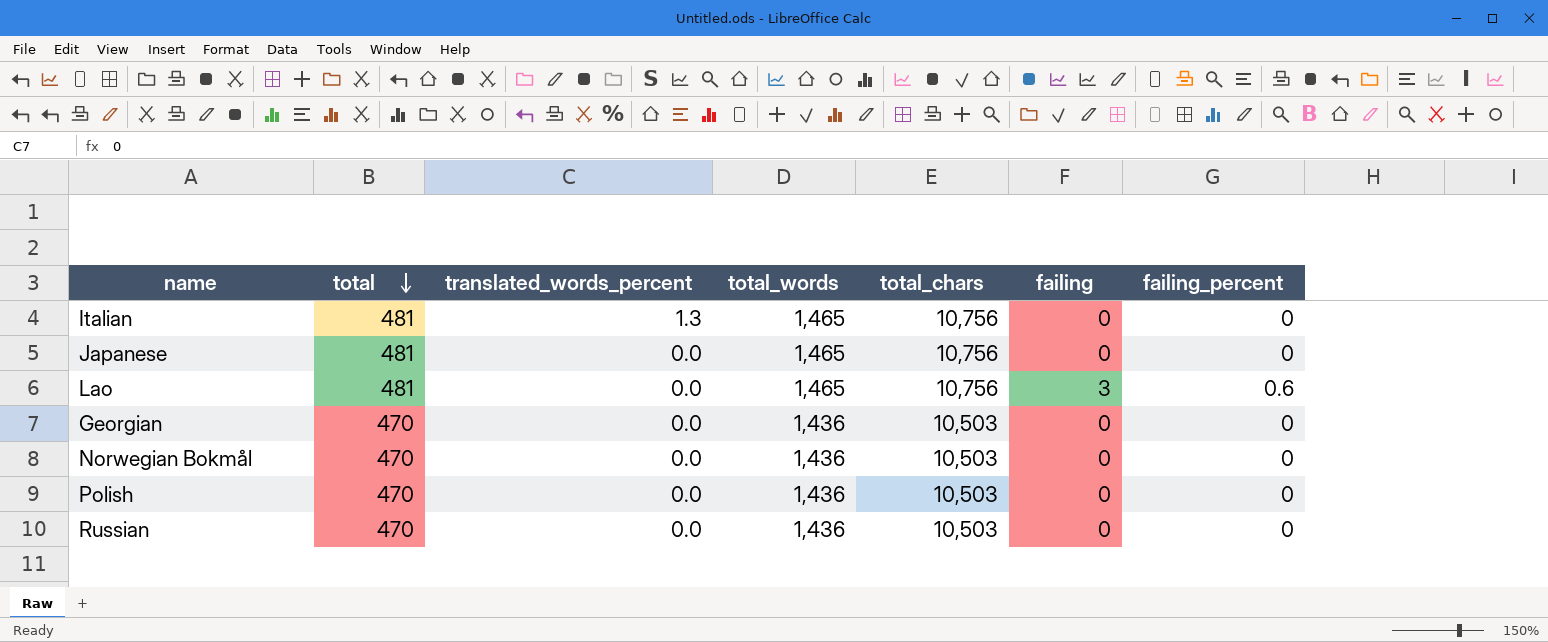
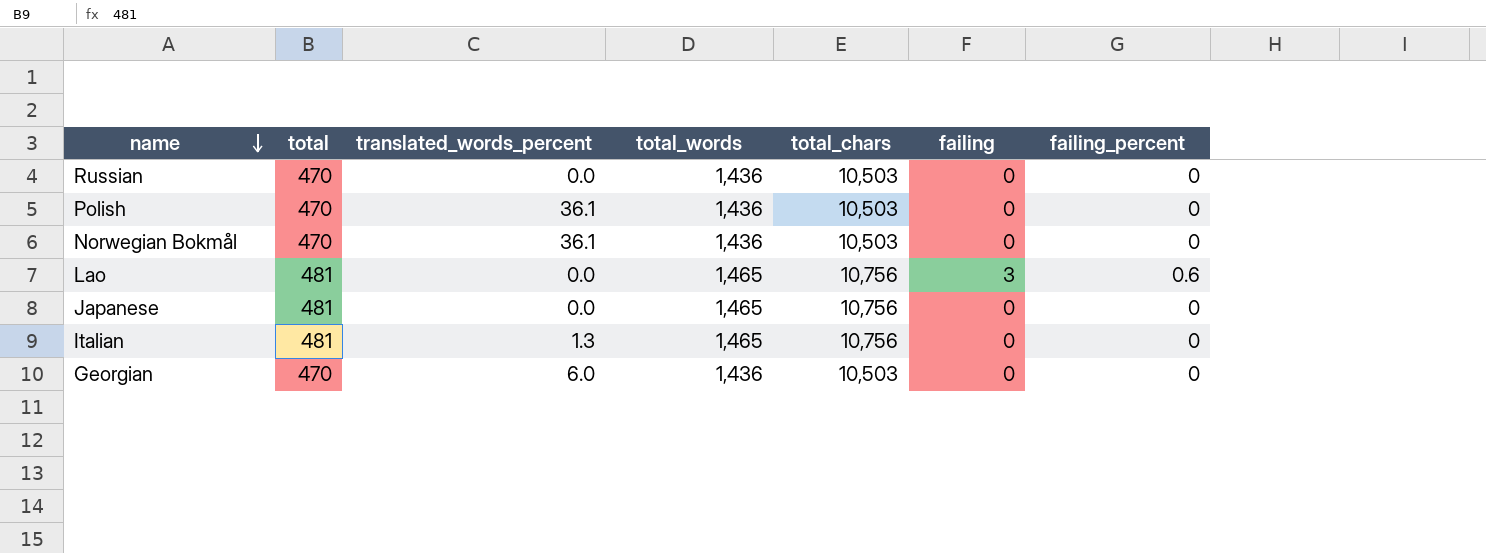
row order: total descending -> name descending
Polish | translated_words_percent: 0.0 -> 36.1
Norwegian Bokmål | translated_words_percent: 0.0 -> 36.1
Georgian | translated_words_percent: 0.0 -> 6.0

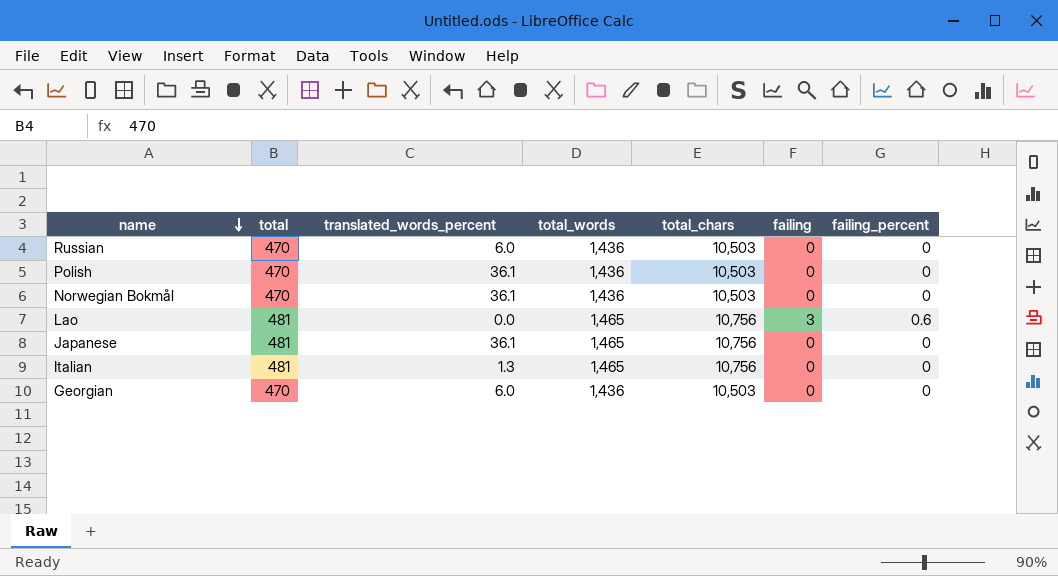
Russian | translated_words_percent: 0.0 -> 6.0
Japanese | translated_words_percent: 0.0 -> 36.1

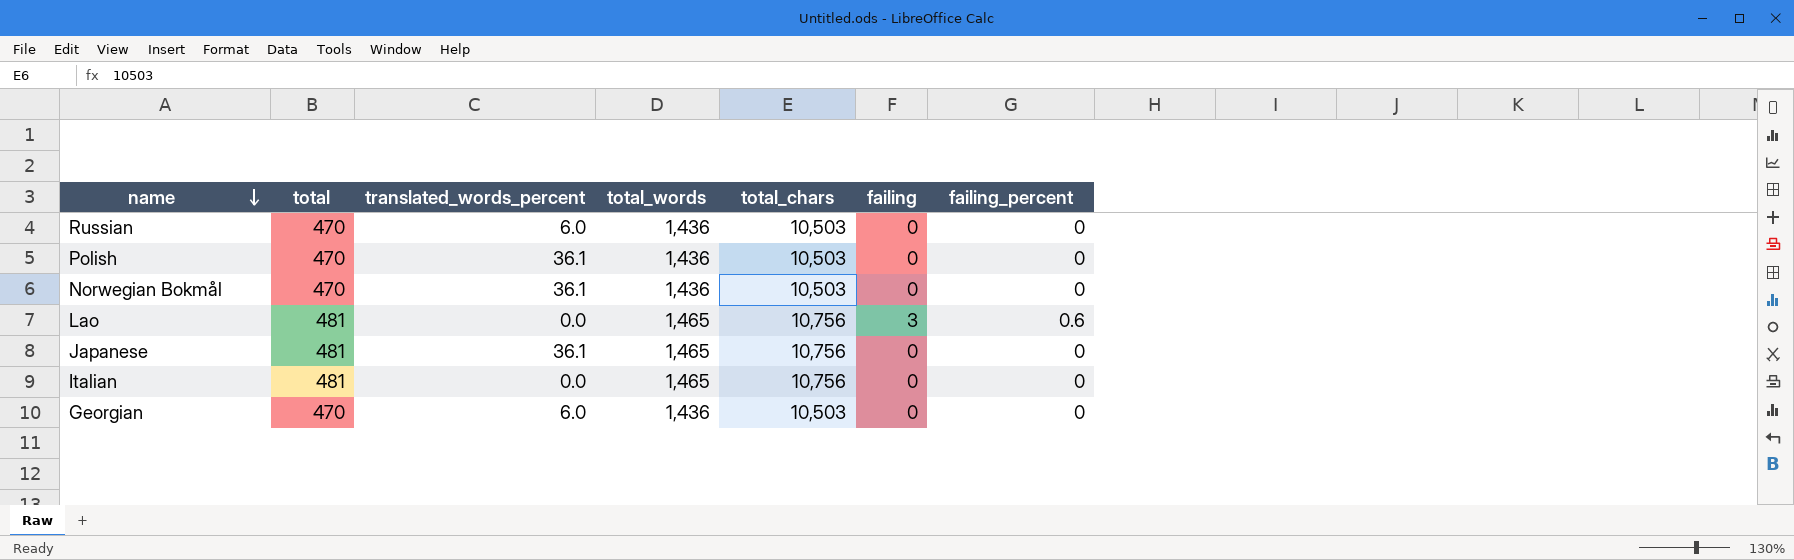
Italian | translated_words_percent: 1.3 -> 0.0

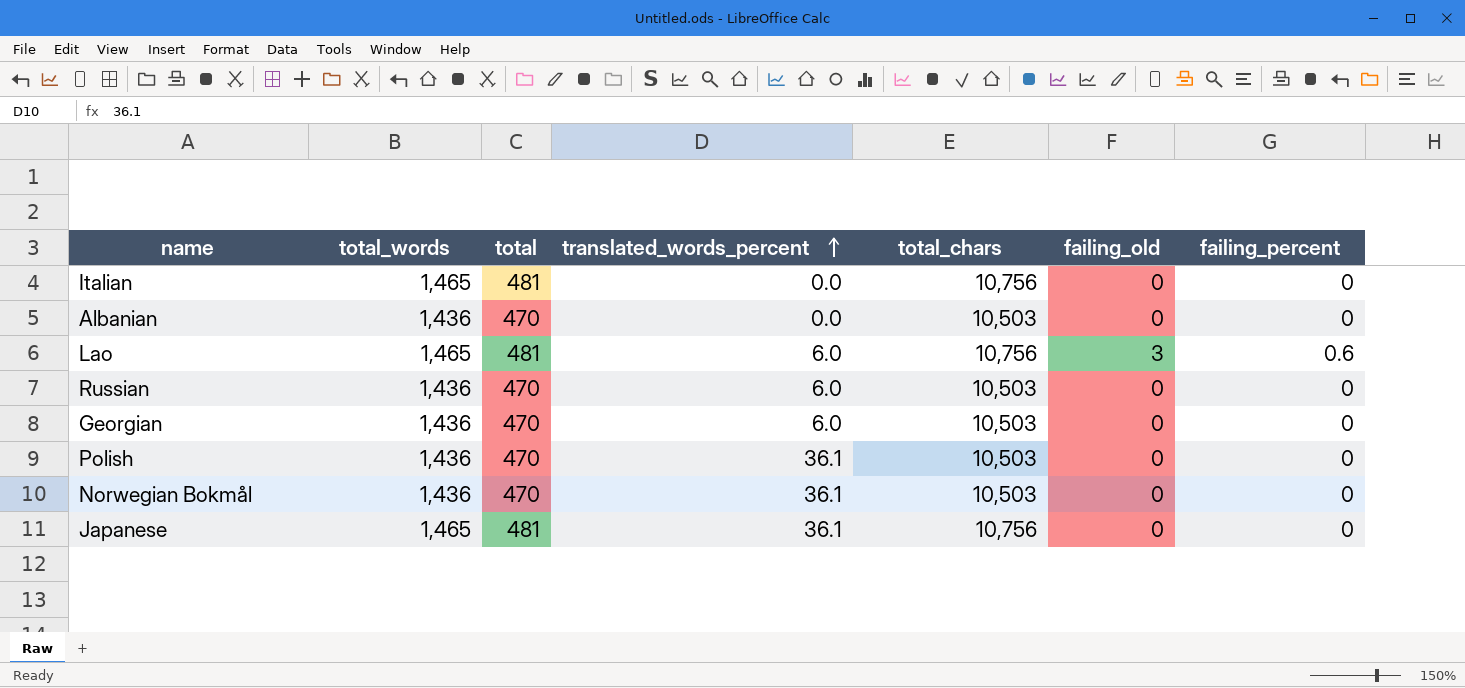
row order: name descending -> translated_words_percent ascending
column total_words | position: 4 -> 2
column name: failing -> failing_old
row Albanian: none -> 1,436 | 470 | 0.0 | 10,503 | 0 | 0
Lao | translated_words_percent: 0.0 -> 6.0

